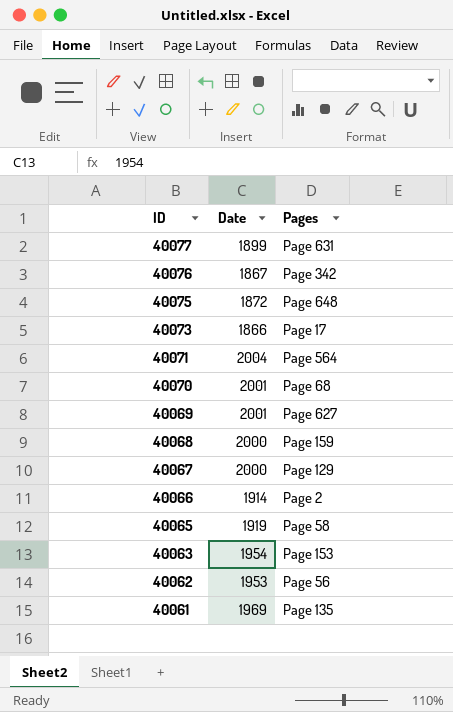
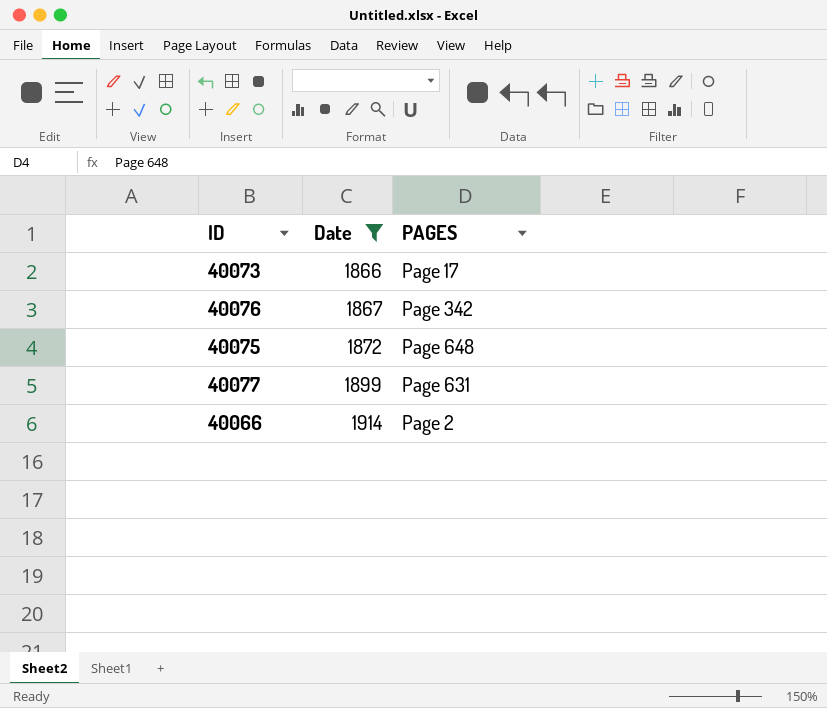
filter: none -> Date <= 1914
row order: ID descending -> Date ascending
column name: Pages -> PAGES

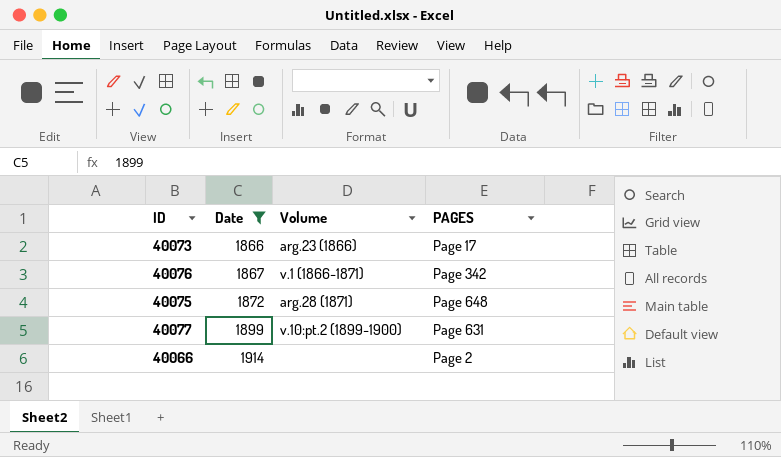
column Volume | position: none -> 3

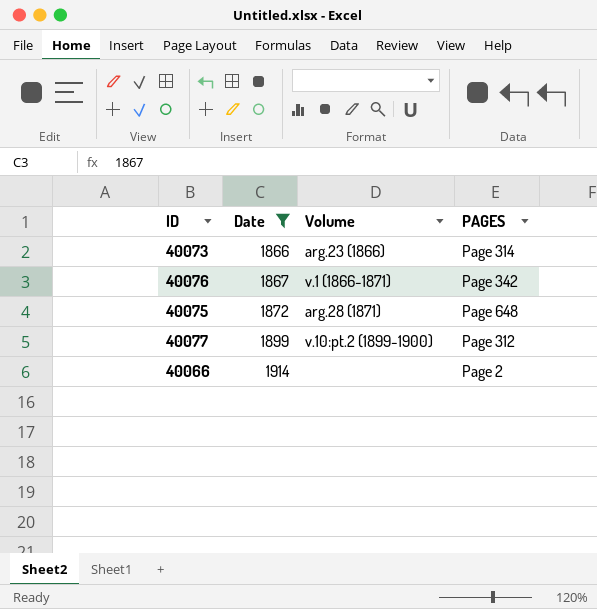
40073 | PAGES: Page 17 -> Page 314
40077 | PAGES: Page 631 -> Page 312

